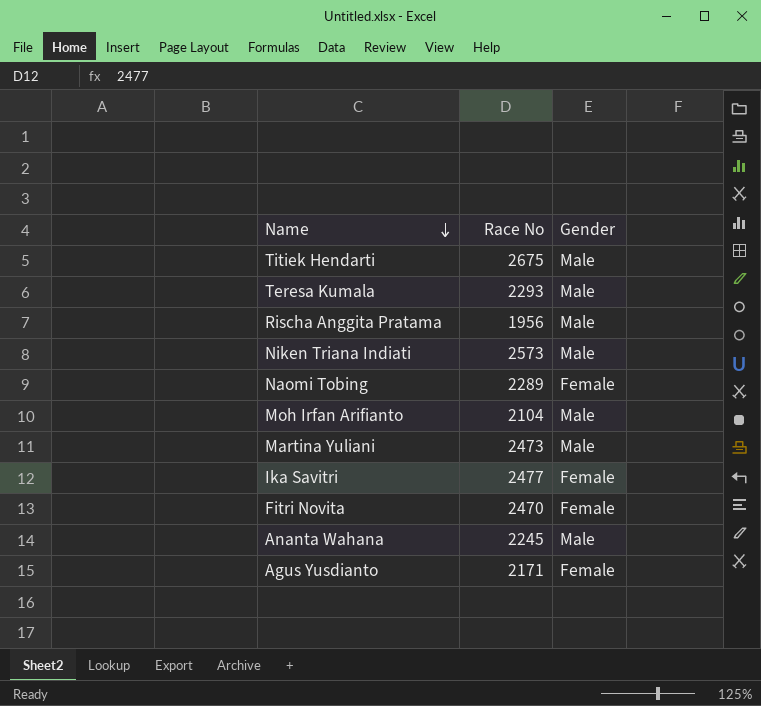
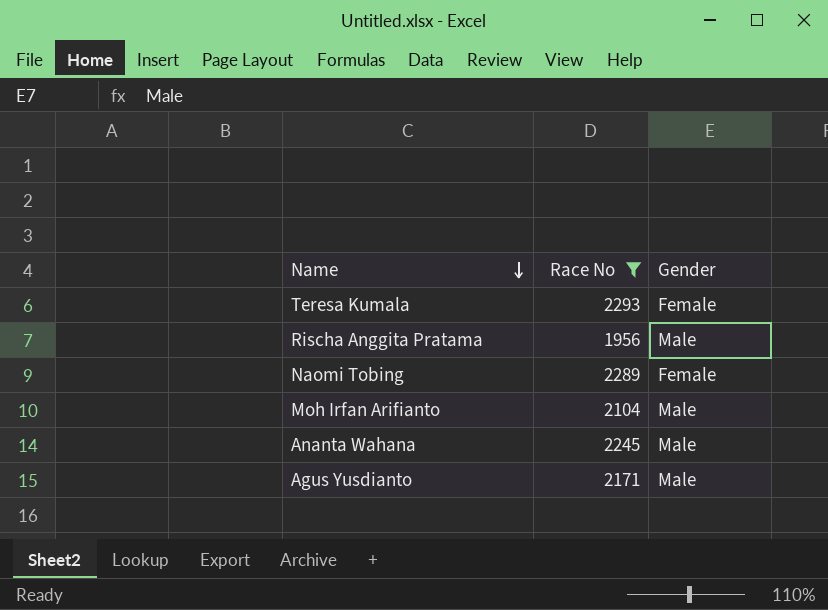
filter: none -> Race No <= 2293
Teresa Kumala | Gender: Male -> Female
Agus Yusdianto | Gender: Female -> Male

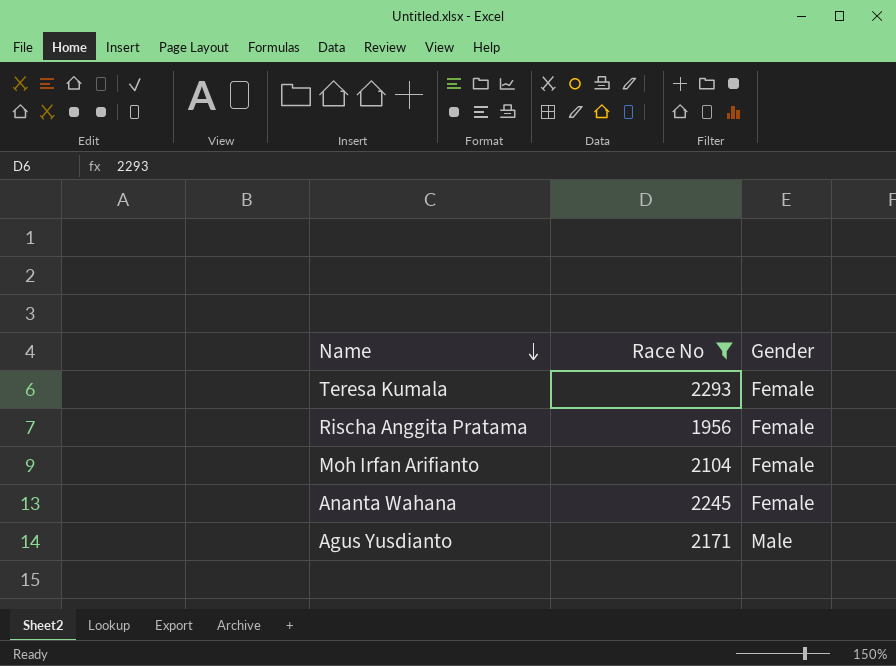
row Naomi Tobing: 2289 | Female -> none
Rischa Anggita Pratama | Gender: Male -> Female
Moh Irfan Arifianto | Gender: Male -> Female
Ananta Wahana | Gender: Male -> Female

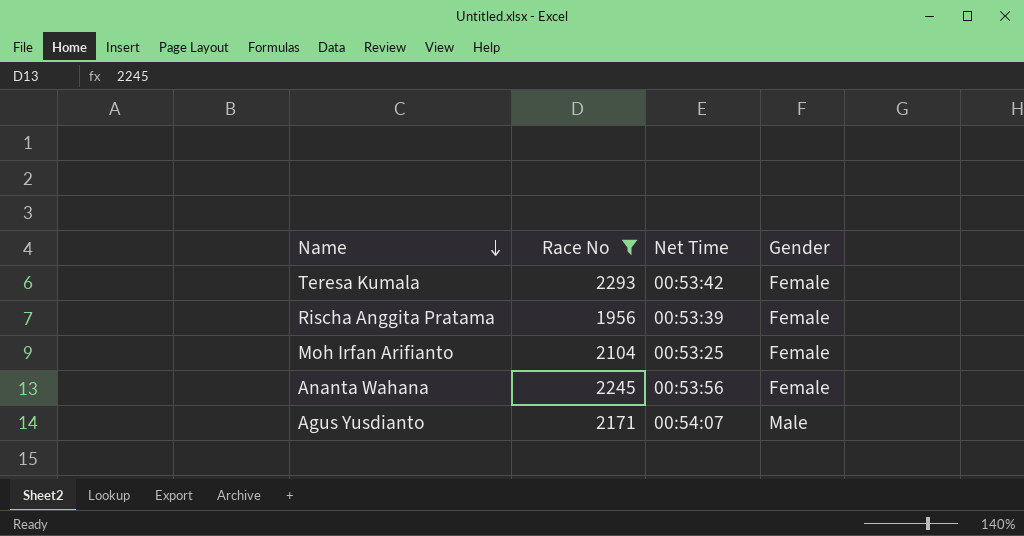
column Net Time | position: none -> 3

